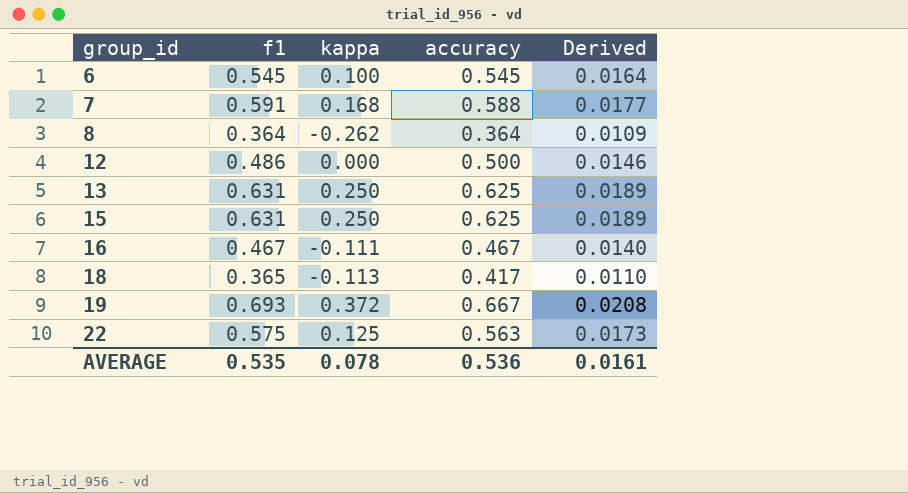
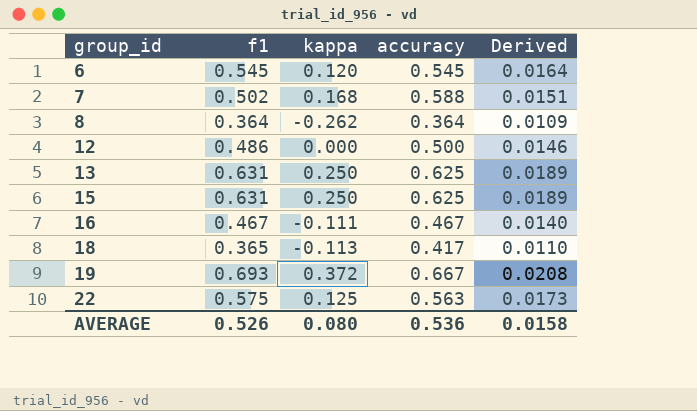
6 | kappa: 0.100 -> 0.120
7 | f1: 0.591 -> 0.502
7 | Derived: 0.0177 -> 0.0151
AVERAGE | f1: 0.535 -> 0.526
AVERAGE | kappa: 0.078 -> 0.080
AVERAGE | Derived: 0.0161 -> 0.0158

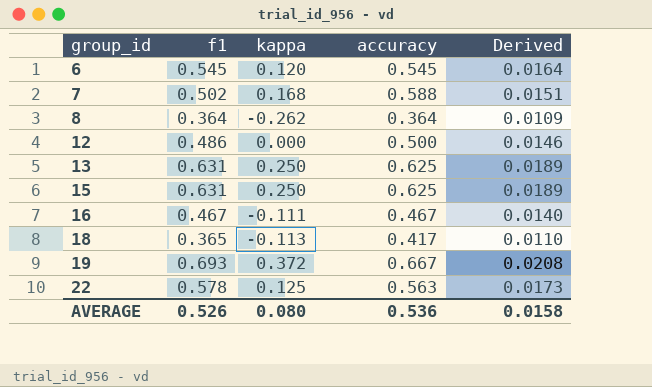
22 | f1: 0.575 -> 0.578

